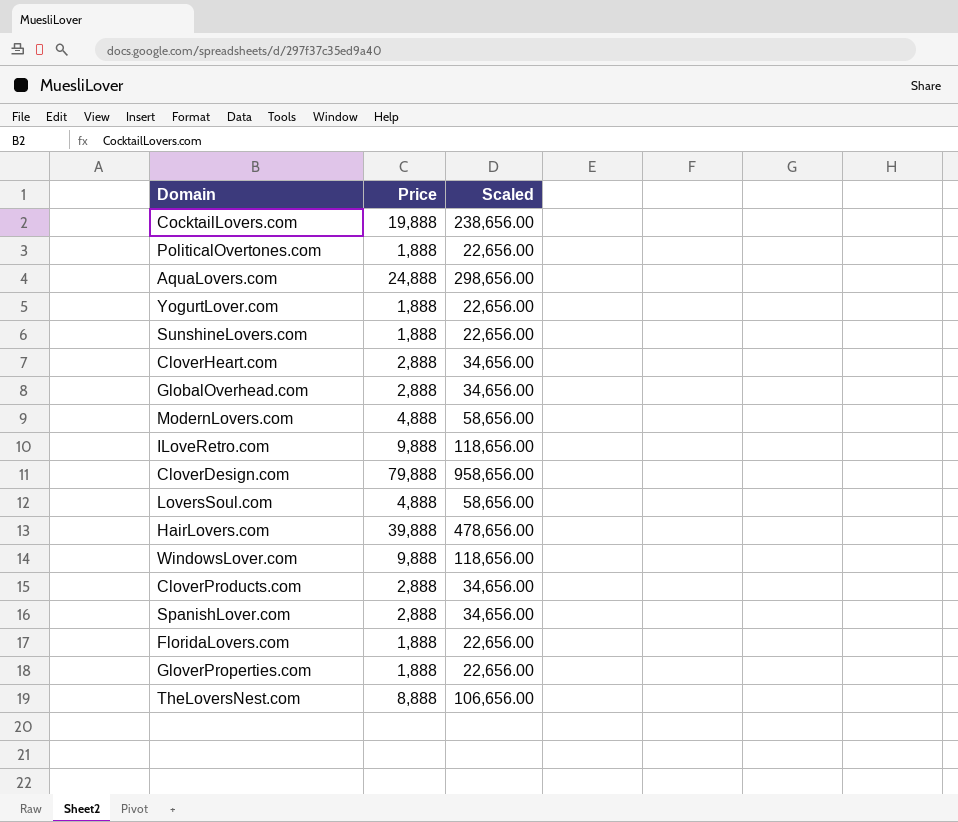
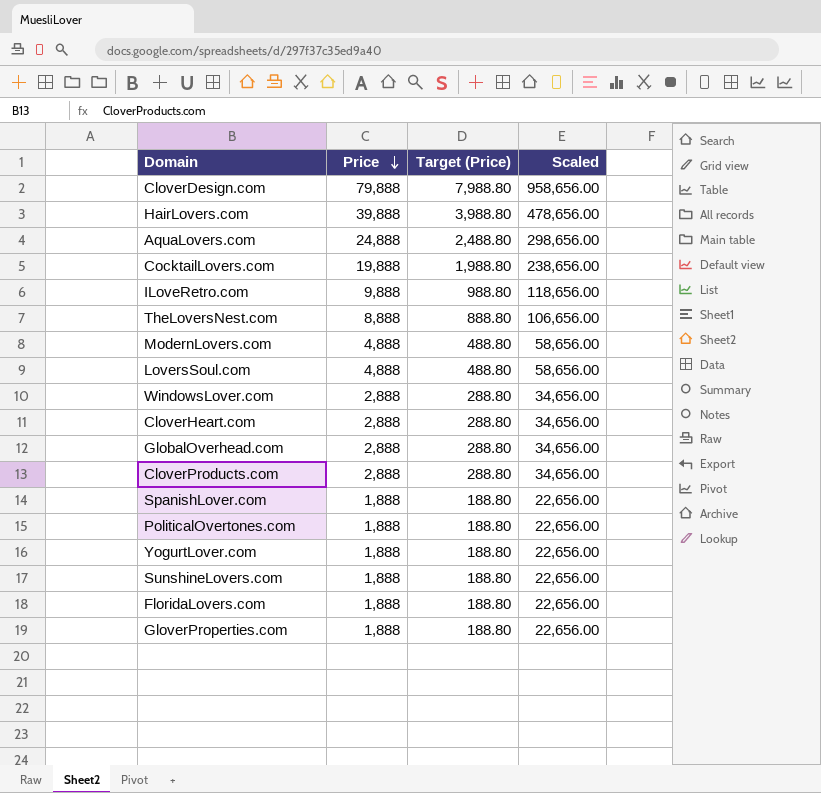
row order: none -> Price descending
column Target (Price) | formula: none -> [Price] * 0.1
WindowsLover.com | Price: 9,888 -> 2,888
WindowsLover.com | Scaled: 118,656.00 -> 34,656.00
SpanishLover.com | Price: 2,888 -> 1,888
SpanishLover.com | Scaled: 34,656.00 -> 22,656.00

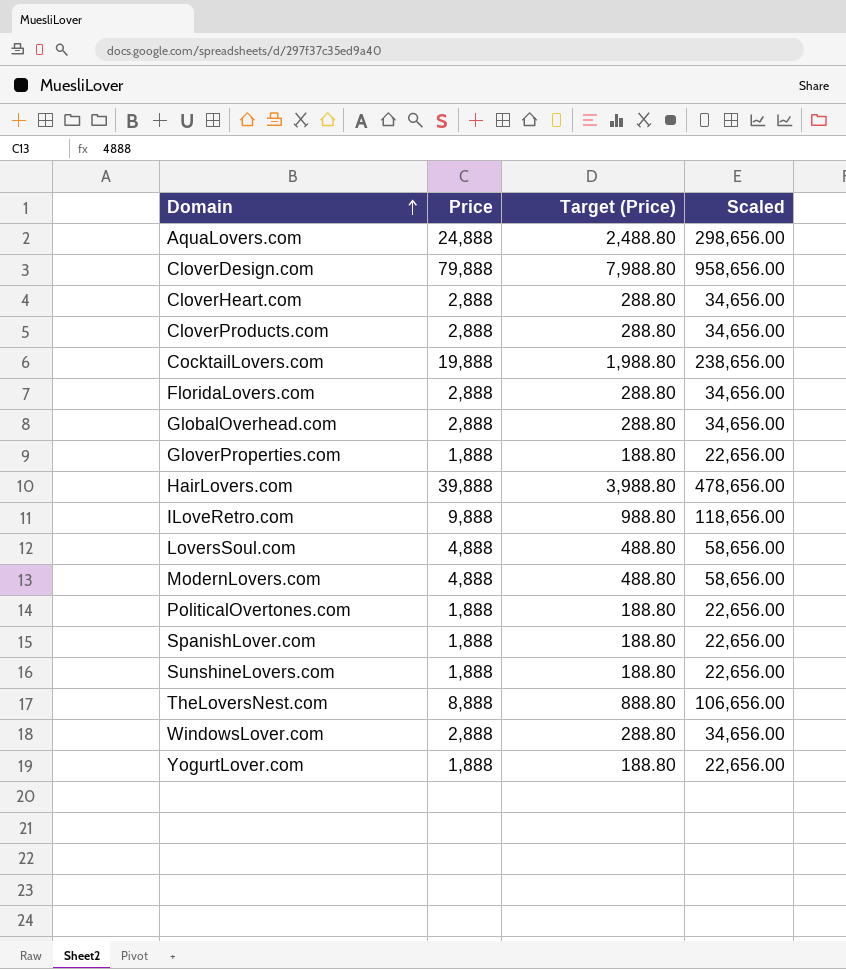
row order: Price descending -> Domain ascending
FloridaLovers.com | Price: 1,888 -> 2,888
FloridaLovers.com | Target (Price): 188.80 -> 288.80
FloridaLovers.com | Scaled: 22,656.00 -> 34,656.00

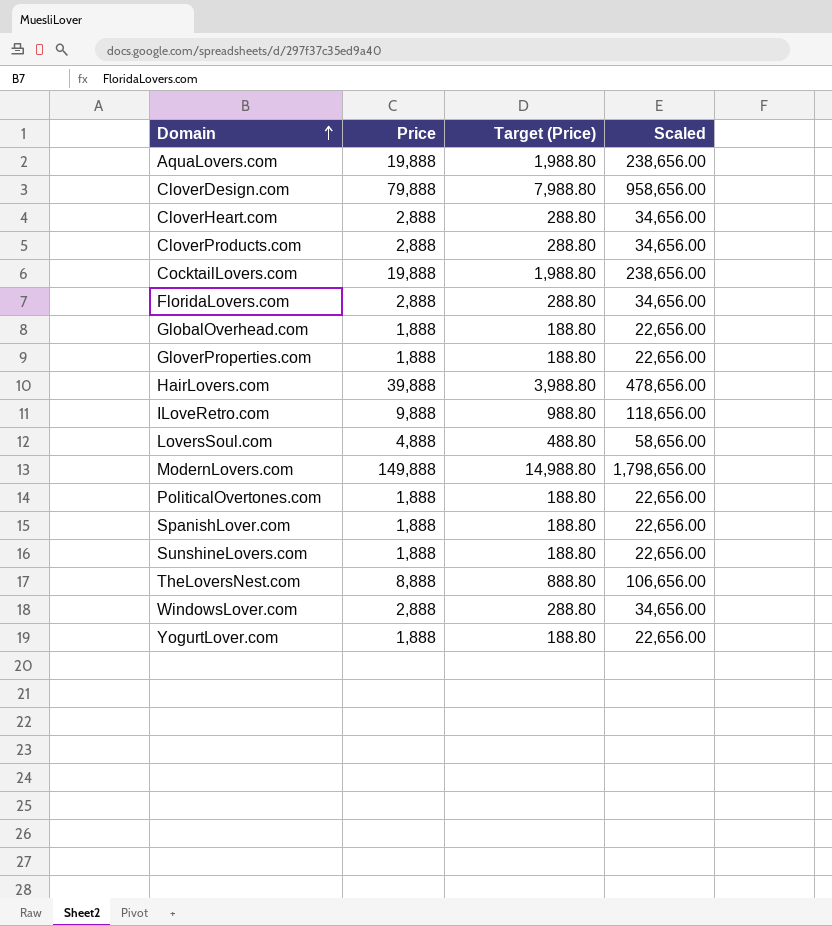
AquaLovers.com | Price: 24,888 -> 19,888
AquaLovers.com | Target (Price): 2,488.80 -> 1,988.80
AquaLovers.com | Scaled: 298,656.00 -> 238,656.00
GlobalOverhead.com | Price: 2,888 -> 1,888
GlobalOverhead.com | Target (Price): 288.80 -> 188.80
GlobalOverhead.com | Scaled: 34,656.00 -> 22,656.00
ModernLovers.com | Price: 4,888 -> 149,888
ModernLovers.com | Target (Price): 488.80 -> 14,988.80
ModernLovers.com | Scaled: 58,656.00 -> 1,798,656.00

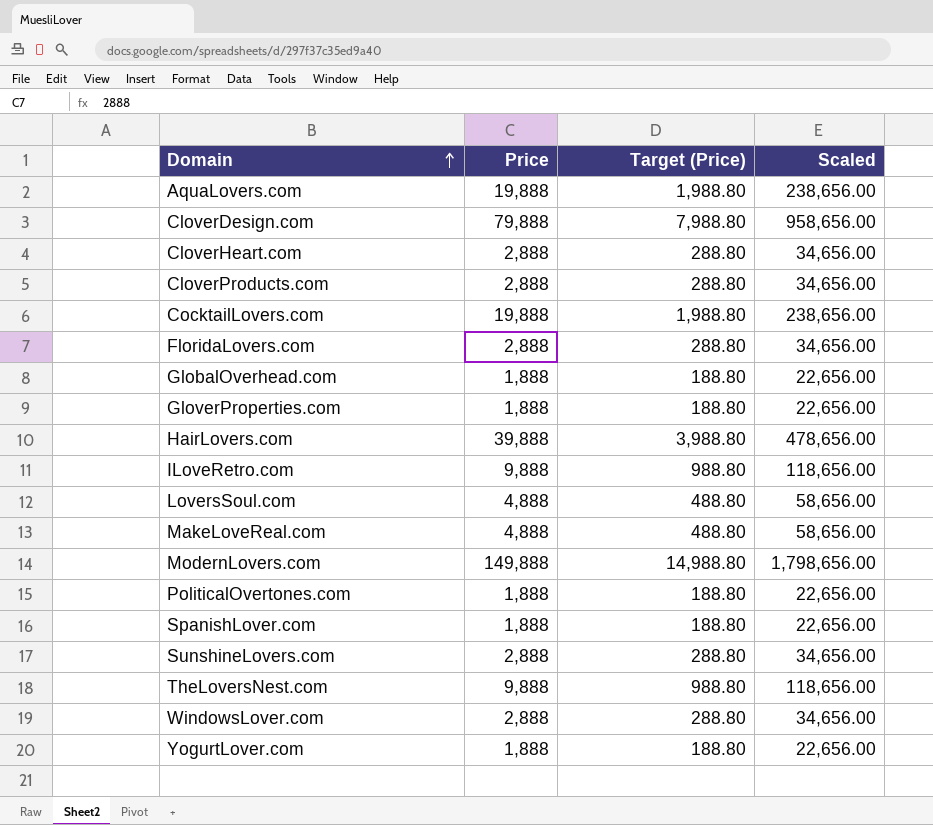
row MakeLoveReal.com: none -> 4,888 | 488.80 | 58,656.00
SunshineLovers.com | Price: 1,888 -> 2,888
SunshineLovers.com | Target (Price): 188.80 -> 288.80
SunshineLovers.com | Scaled: 22,656.00 -> 34,656.00
TheLoversNest.com | Price: 8,888 -> 9,888
TheLoversNest.com | Target (Price): 888.80 -> 988.80
TheLoversNest.com | Scaled: 106,656.00 -> 118,656.00

